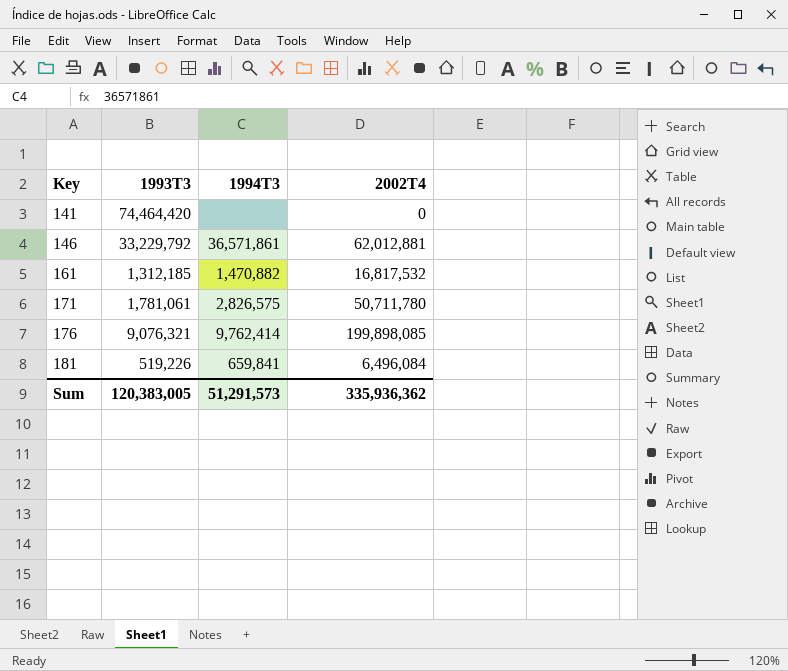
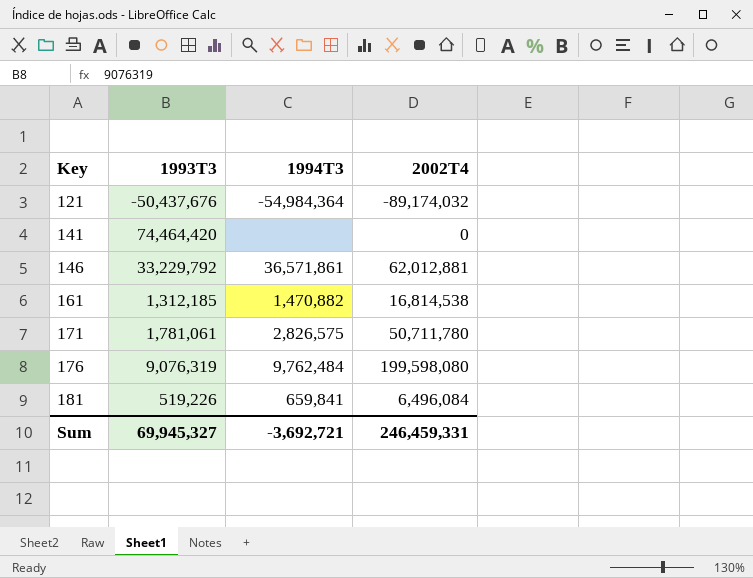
row 121: none -> -50,437,676 | -54,984,364 | -89,174,032
161 | 2002T4: 16,817,532 -> 16,814,538
176 | 1993T3: 9,076,321 -> 9,076,319
176 | 1994T3: 9,762,414 -> 9,762,484
176 | 2002T4: 199,898,085 -> 199,598,080
Sum | 1993T3: 120,383,005 -> 69,945,327
Sum | 1994T3: 51,291,573 -> -3,692,721
Sum | 2002T4: 335,936,362 -> 246,459,331

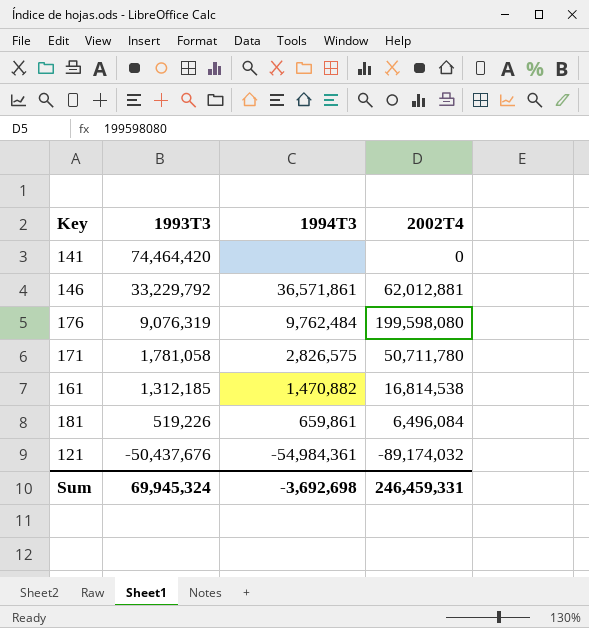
row order: Key ascending -> 1993T3 descending
171 | 1993T3: 1,781,061 -> 1,781,058
181 | 1994T3: 659,841 -> 659,861
121 | 1994T3: -54,984,364 -> -54,984,361
Sum | 1993T3: 69,945,327 -> 69,945,324
Sum | 1994T3: -3,692,721 -> -3,692,698

